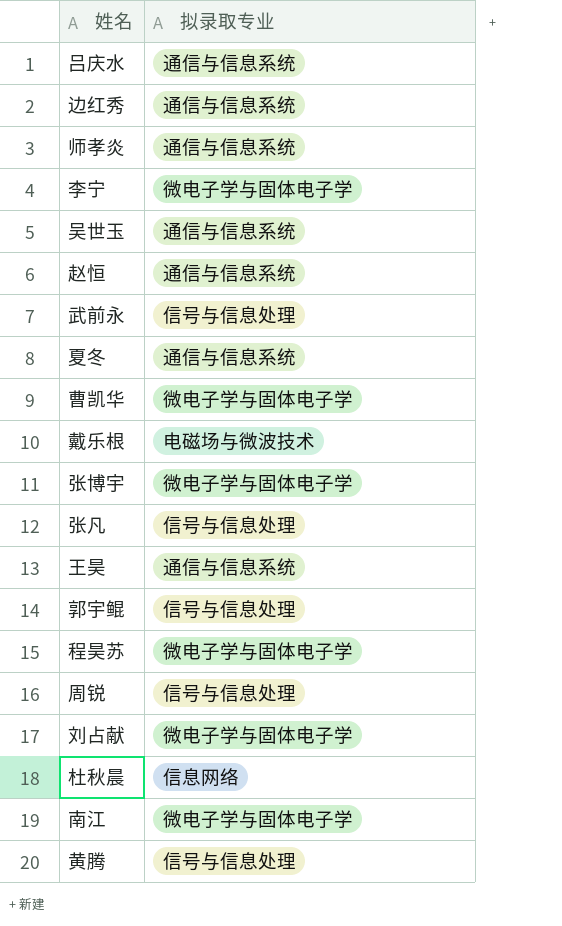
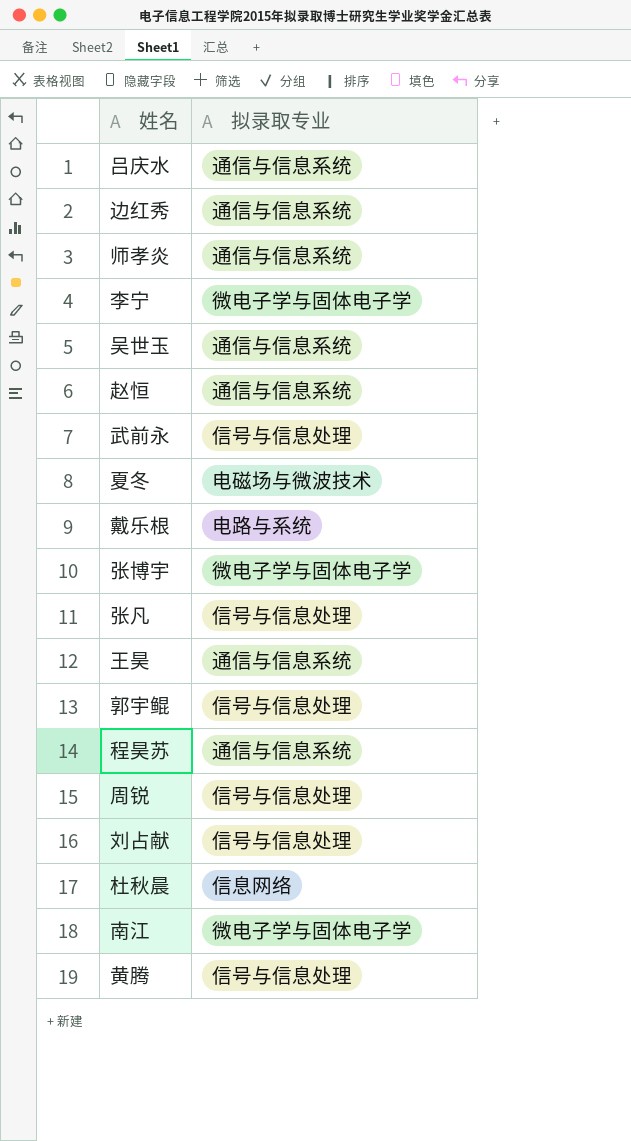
row 曹凯华: 微电子学与固体电子学 -> none
夏冬 | 拟录取专业: 通信与信息系统 -> 电磁场与微波技术
戴乐根 | 拟录取专业: 电磁场与微波技术 -> 电路与系统
程昊苏 | 拟录取专业: 微电子学与固体电子学 -> 通信与信息系统
刘占献 | 拟录取专业: 微电子学与固体电子学 -> 信号与信息处理

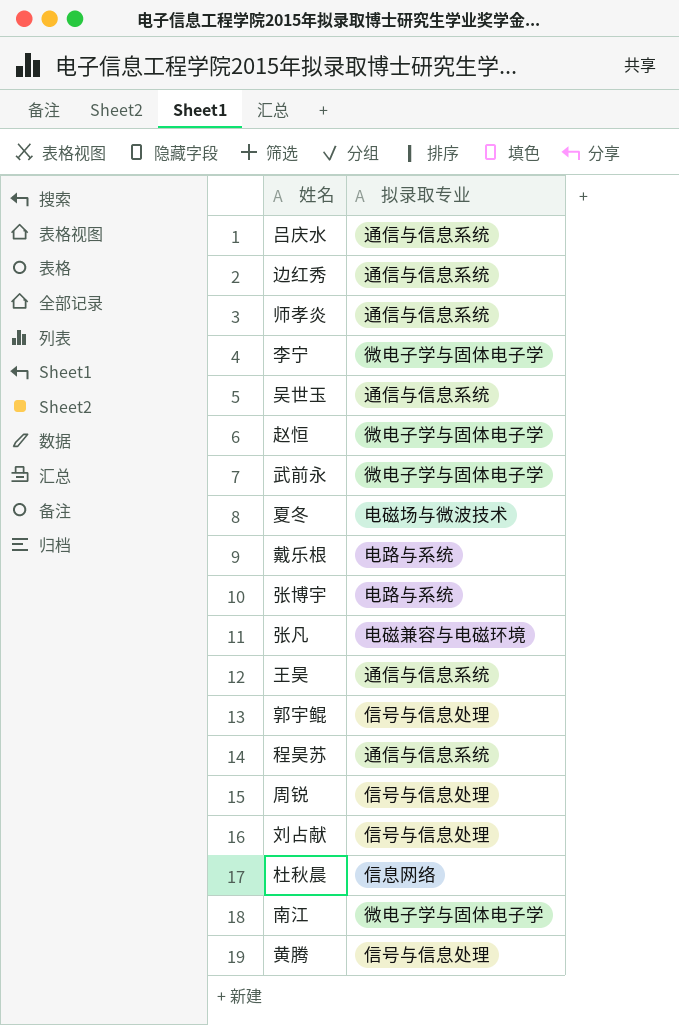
赵恒 | 拟录取专业: 通信与信息系统 -> 微电子学与固体电子学
武前永 | 拟录取专业: 信号与信息处理 -> 微电子学与固体电子学
张博宇 | 拟录取专业: 微电子学与固体电子学 -> 电路与系统
张凡 | 拟录取专业: 信号与信息处理 -> 电磁兼容与电磁环境

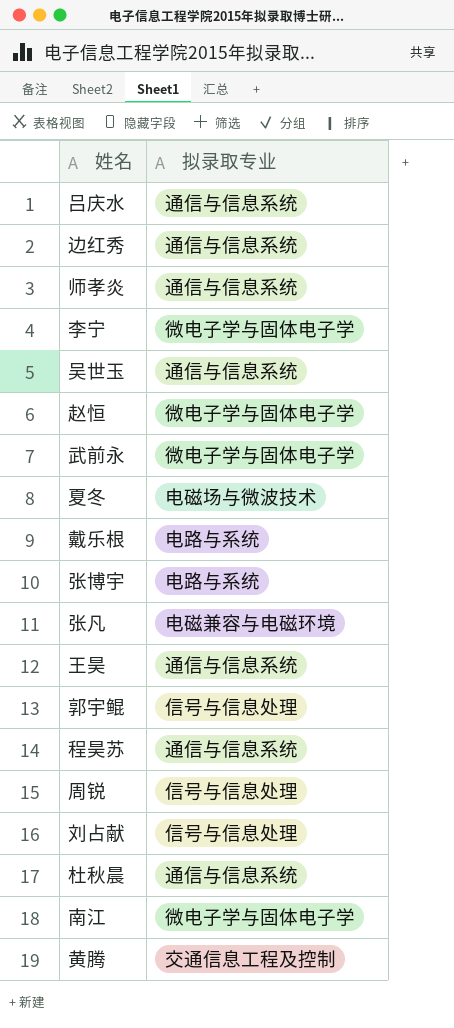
杜秋晨 | 拟录取专业: 信息网络 -> 通信与信息系统
黄腾 | 拟录取专业: 信号与信息处理 -> 交通信息工程及控制

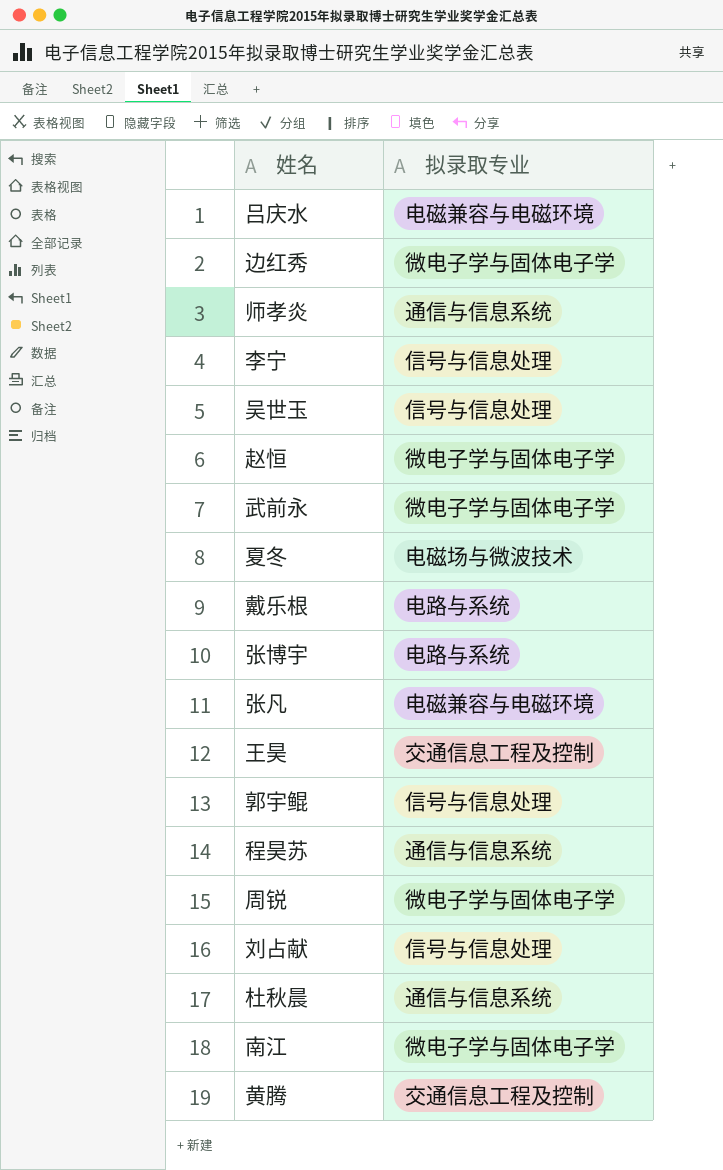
吕庆水 | 拟录取专业: 通信与信息系统 -> 电磁兼容与电磁环境
边红秀 | 拟录取专业: 通信与信息系统 -> 微电子学与固体电子学
李宁 | 拟录取专业: 微电子学与固体电子学 -> 信号与信息处理
吴世玉 | 拟录取专业: 通信与信息系统 -> 信号与信息处理
王昊 | 拟录取专业: 通信与信息系统 -> 交通信息工程及控制
周锐 | 拟录取专业: 信号与信息处理 -> 微电子学与固体电子学

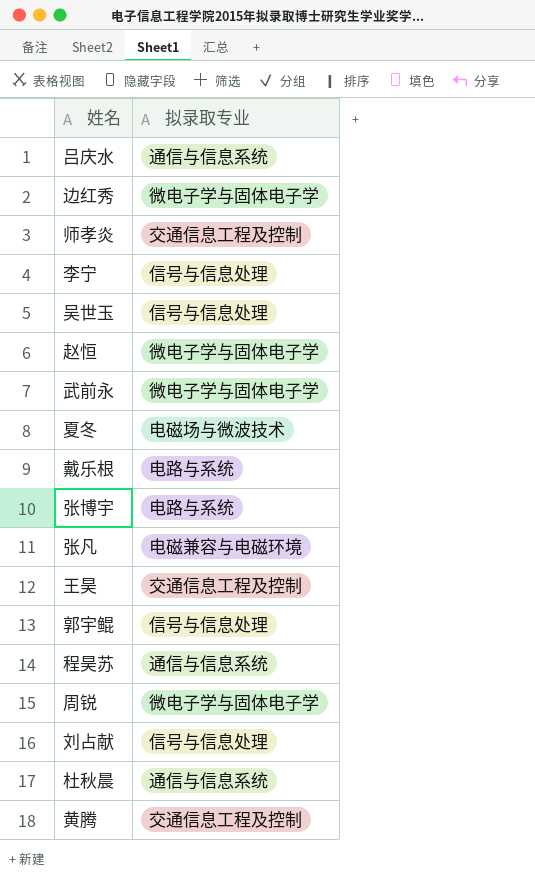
row 南江: 微电子学与固体电子学 -> none
吕庆水 | 拟录取专业: 电磁兼容与电磁环境 -> 通信与信息系统
师孝炎 | 拟录取专业: 通信与信息系统 -> 交通信息工程及控制

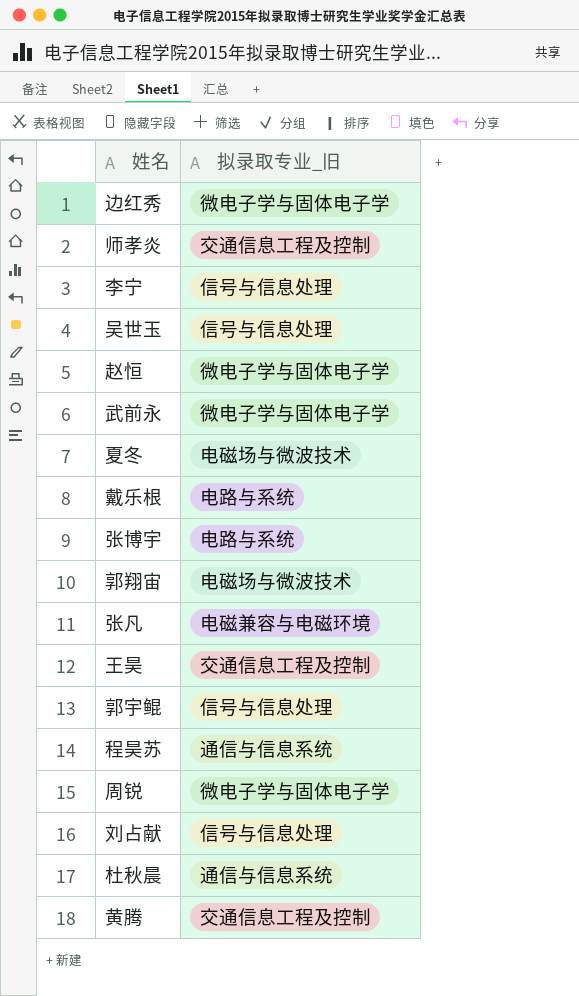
column name: 拟录取专业 -> 拟录取专业_旧
row 吕庆水: 通信与信息系统 -> none
row 郭翔宙: none -> 电磁场与微波技术

